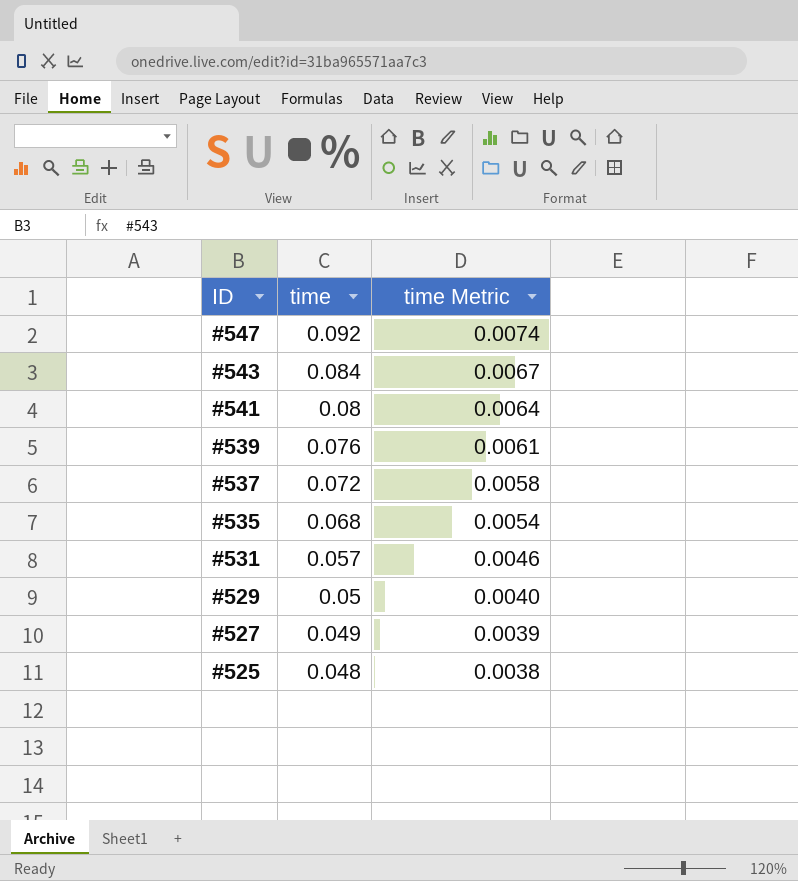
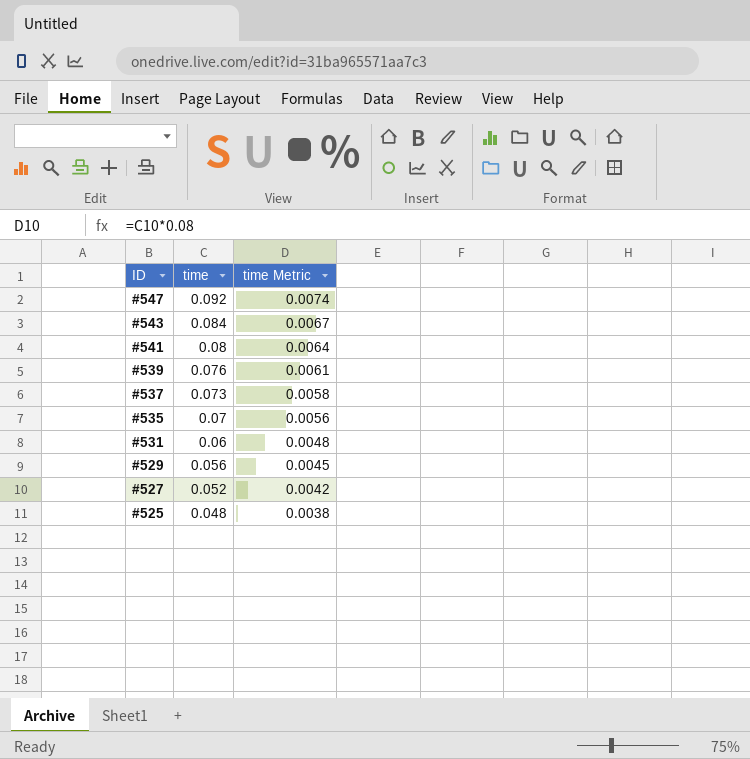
#537 | time: 0.072 -> 0.073
#535 | time: 0.068 -> 0.07
#535 | time Metric: 0.0054 -> 0.0056
#531 | time: 0.057 -> 0.06
#531 | time Metric: 0.0046 -> 0.0048
#529 | time: 0.05 -> 0.056
#529 | time Metric: 0.0040 -> 0.0045
#527 | time: 0.049 -> 0.052
#527 | time Metric: 0.0039 -> 0.0042

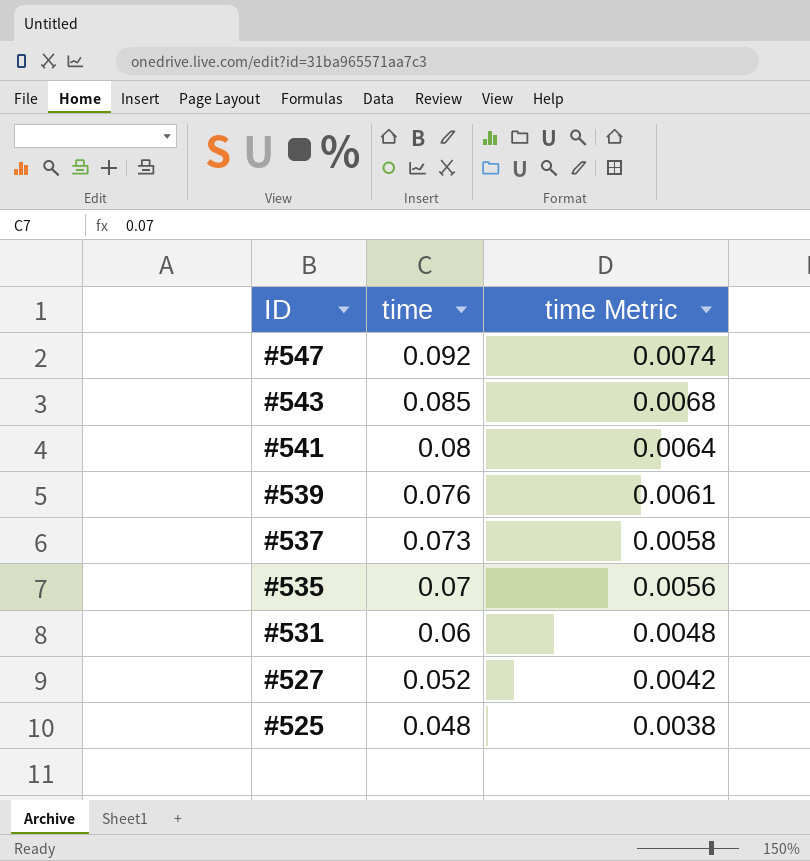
row #529: 0.056 | 0.0045 -> none
#543 | time: 0.084 -> 0.085
#543 | time Metric: 0.0067 -> 0.0068

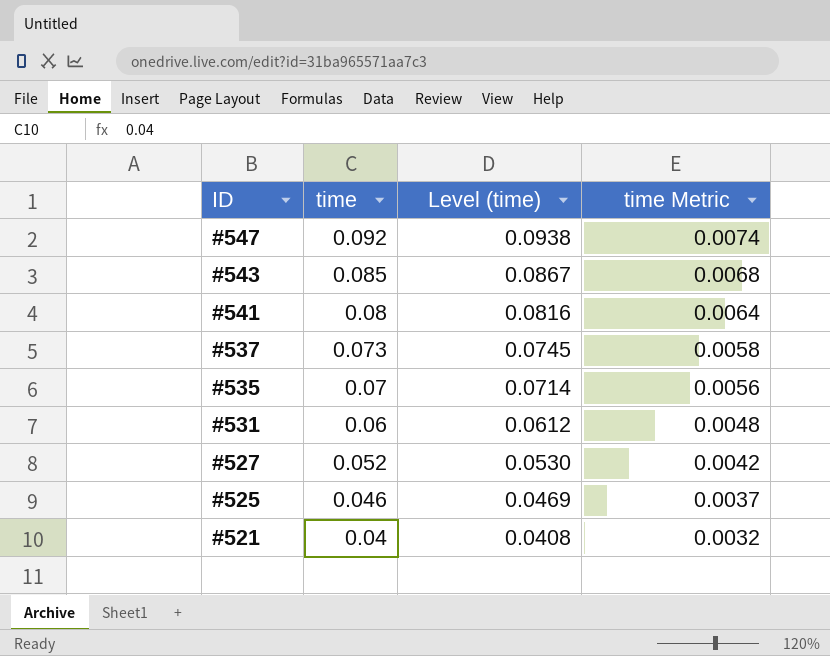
column Level (time) | formula: none -> [time] * 1.02
row #539: 0.076 | 0.0061 -> none
#525 | time: 0.048 -> 0.046
#525 | time Metric: 0.0038 -> 0.0037
row #521: none -> 0.04 | 0.0408 | 0.0032

